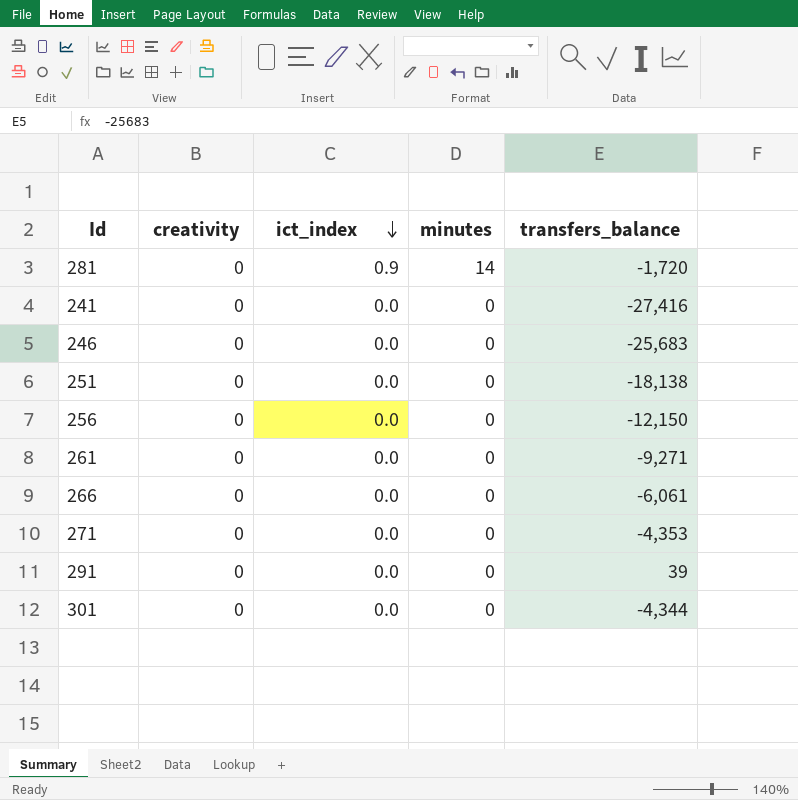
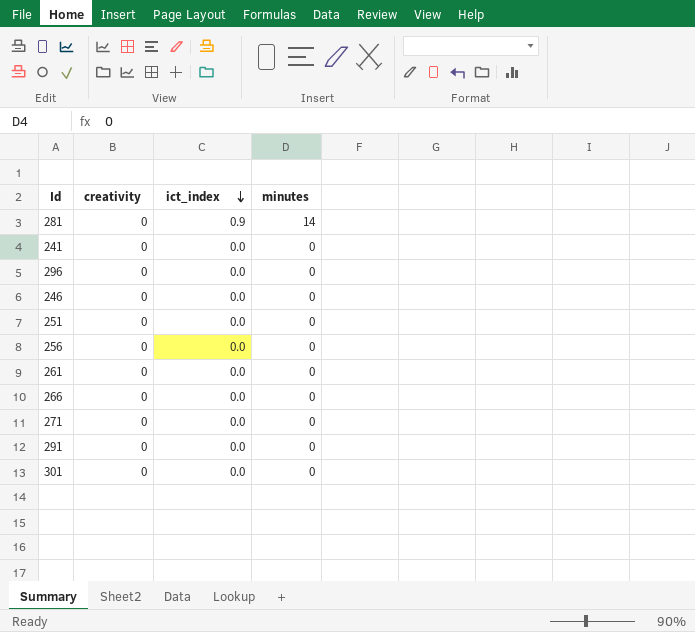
column transfers_balance | position: 5 -> none
row 296: none -> 0 | 0.0 | 0

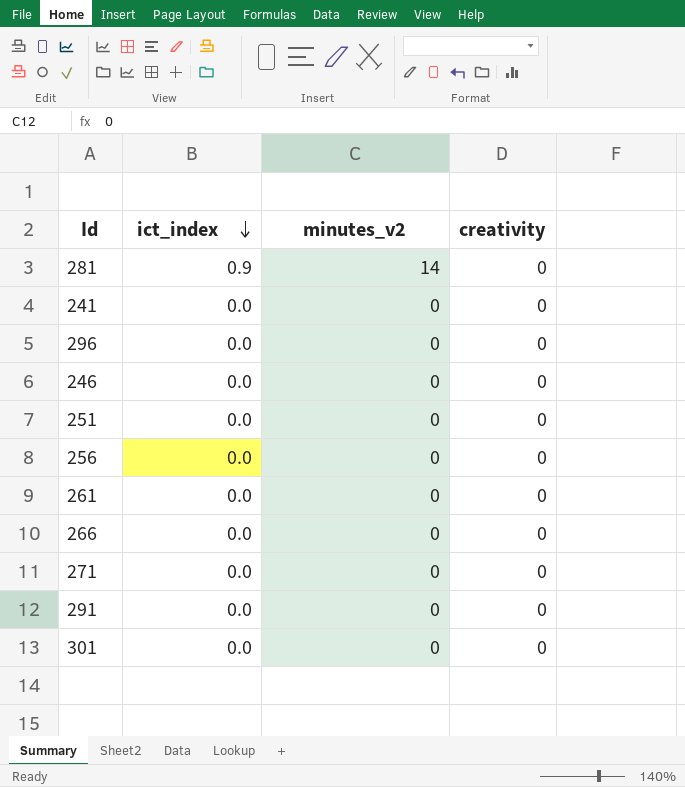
column name: minutes -> minutes_v2
column creativity | position: 2 -> 4

